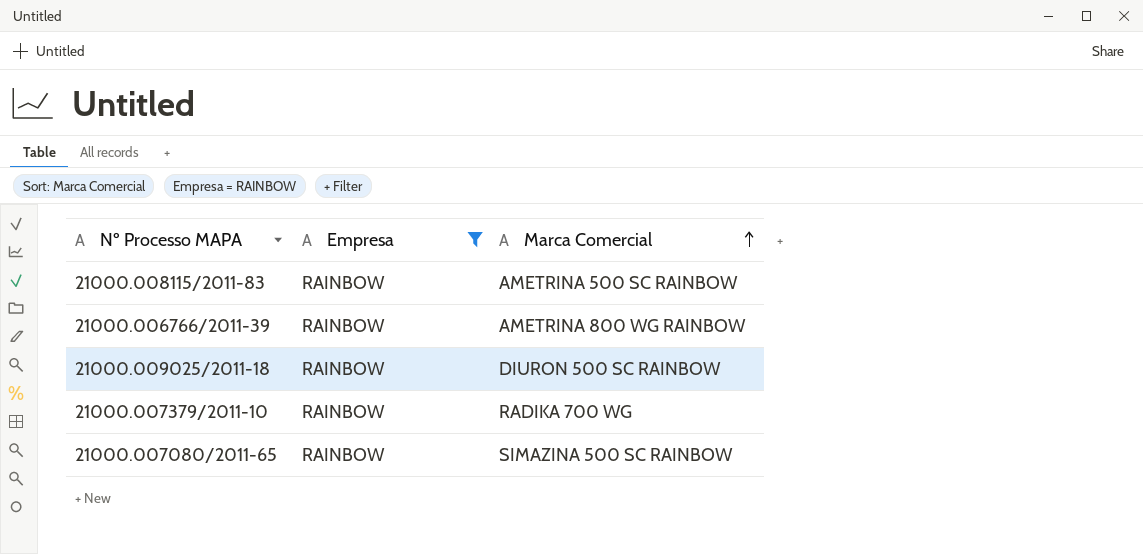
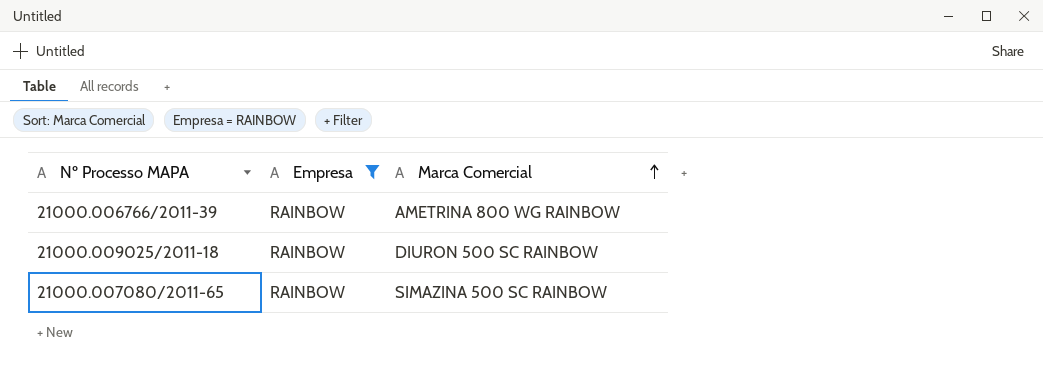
row 21000.008115/2011-83: RAINBOW | AMETRINA 500 SC RAINBOW -> none
row 21000.007379/2011-10: RAINBOW | RADIKA 700 WG -> none

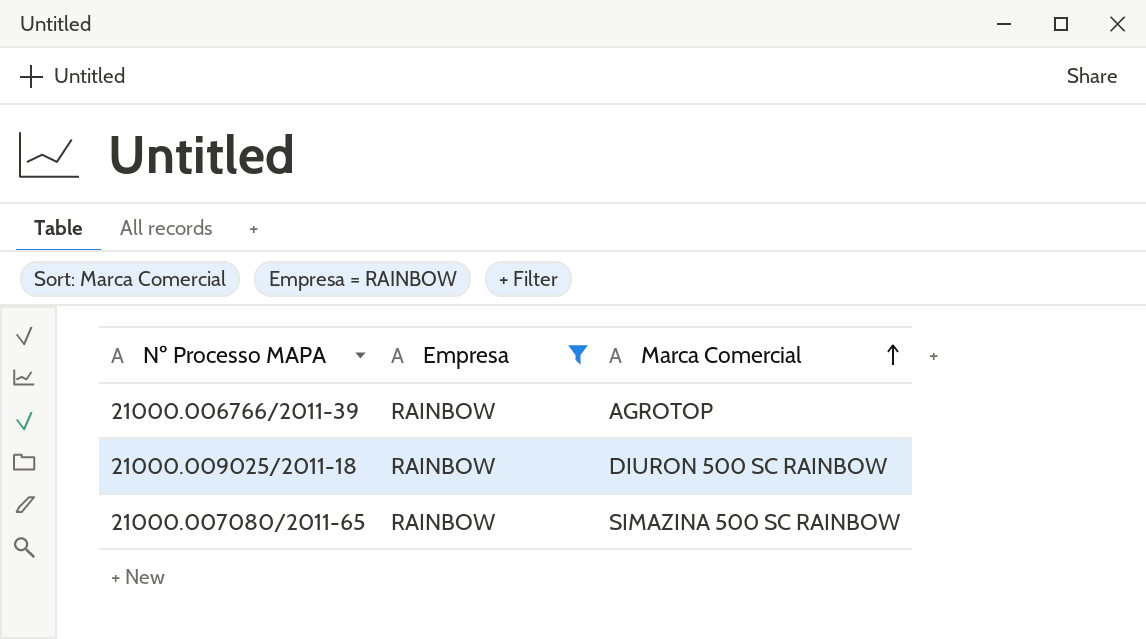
21000.006766/2011-39 | Marca Comercial: AMETRINA 800 WG RAINBOW -> AGROTOP

